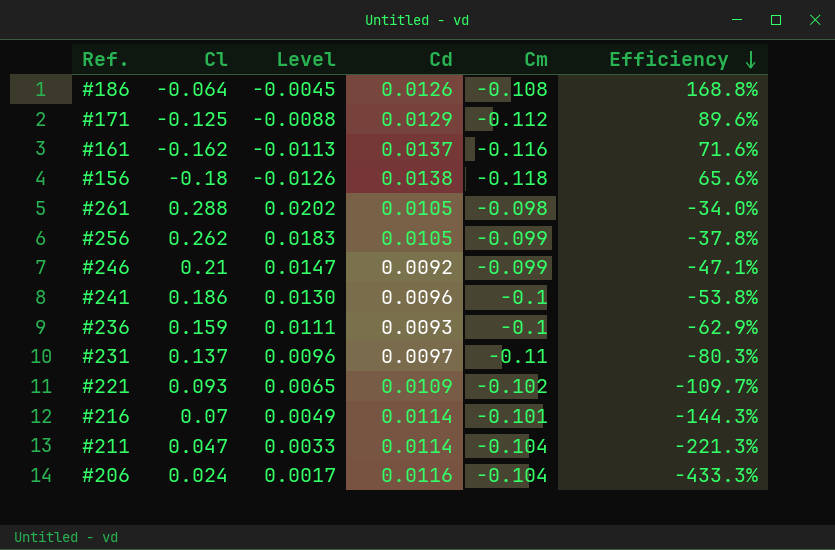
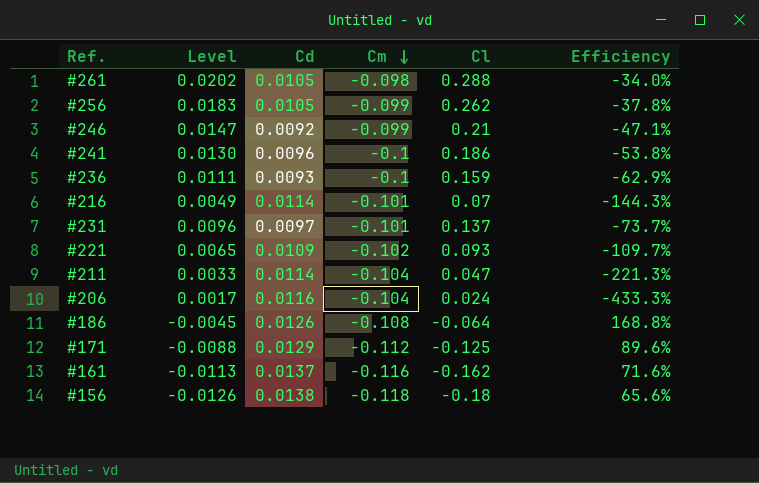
row order: Efficiency descending -> Cm descending
column Cl | position: 2 -> 5
#231 | Cm: -0.11 -> -0.101
#231 | Efficiency: -80.3% -> -73.7%

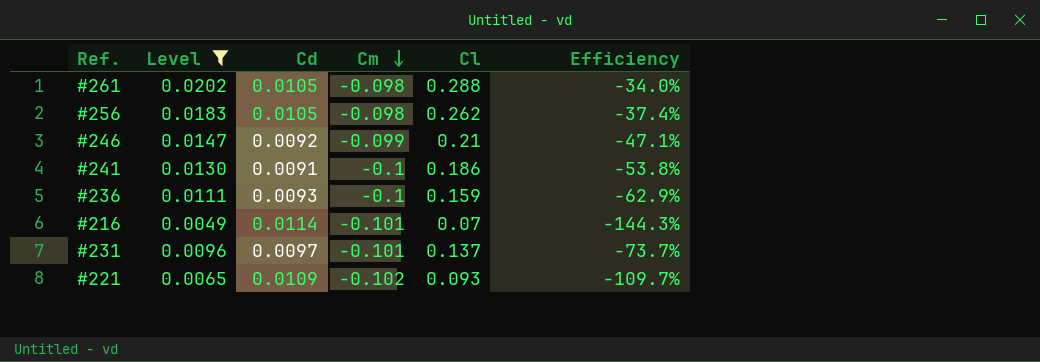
filter: none -> Level >= 0.0049
#256 | Cm: -0.099 -> -0.098
#256 | Efficiency: -37.8% -> -37.4%
#241 | Cd: 0.0096 -> 0.0091

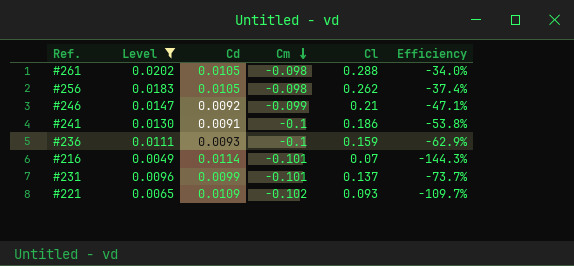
#231 | Cd: 0.0097 -> 0.0099

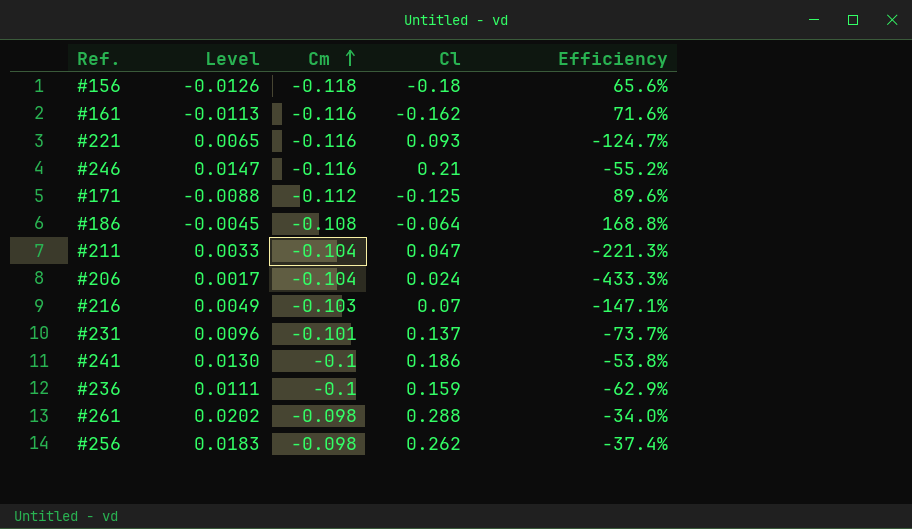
filter: Level >= 0.0049 -> none
row order: Cm descending -> Cm ascending
column Cd | position: 3 -> none
#221 | Cm: -0.102 -> -0.116
#221 | Efficiency: -109.7% -> -124.7%
#246 | Cm: -0.099 -> -0.116
#246 | Efficiency: -47.1% -> -55.2%
#216 | Cm: -0.101 -> -0.103
#216 | Efficiency: -144.3% -> -147.1%

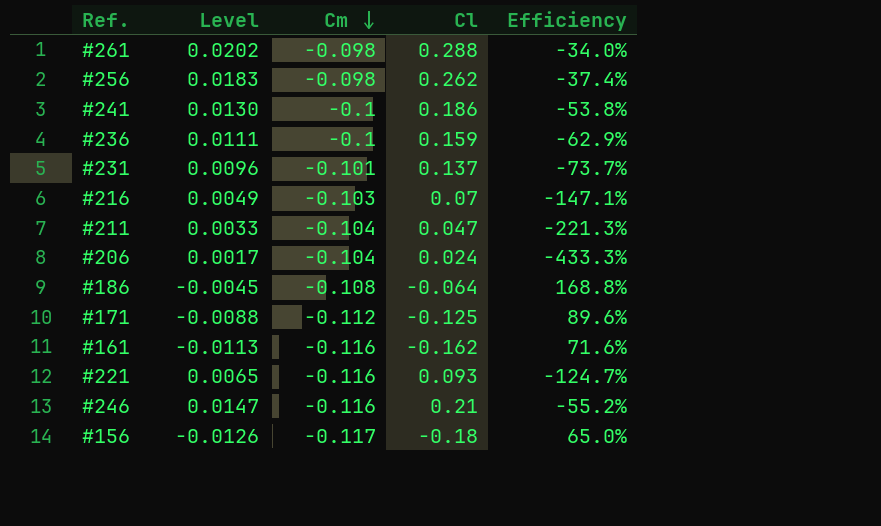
row order: Cm ascending -> Cm descending
#156 | Cm: -0.118 -> -0.117
#156 | Efficiency: 65.6% -> 65.0%

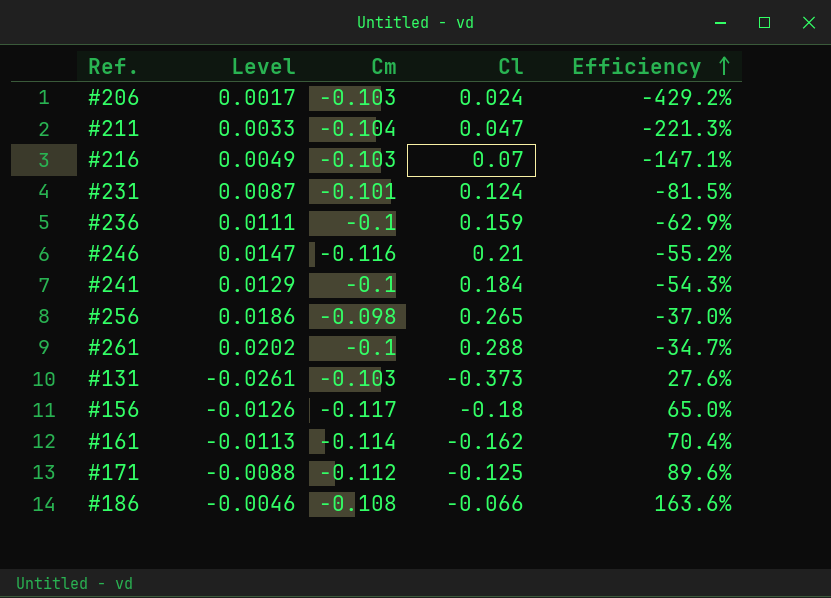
row order: Cm descending -> Efficiency ascending
row #221: 0.0065 | -0.116 | 0.093 | -124.7% -> none
#206 | Cm: -0.104 -> -0.103
#206 | Efficiency: -433.3% -> -429.2%
#231 | Level: 0.0096 -> 0.0087
#231 | Cl: 0.137 -> 0.124
#231 | Efficiency: -73.7% -> -81.5%
#241 | Level: 0.0130 -> 0.0129
#241 | Cl: 0.186 -> 0.184
#241 | Efficiency: -53.8% -> -54.3%
#256 | Level: 0.0183 -> 0.0186
#256 | Cl: 0.262 -> 0.265
#256 | Efficiency: -37.4% -> -37.0%
#261 | Cm: -0.098 -> -0.1
#261 | Efficiency: -34.0% -> -34.7%
row #131: none -> -0.0261 | -0.103 | -0.373 | 27.6%
#161 | Cm: -0.116 -> -0.114
#161 | Efficiency: 71.6% -> 70.4%
#186 | Level: -0.0045 -> -0.0046
#186 | Cl: -0.064 -> -0.066
#186 | Efficiency: 168.8% -> 163.6%

